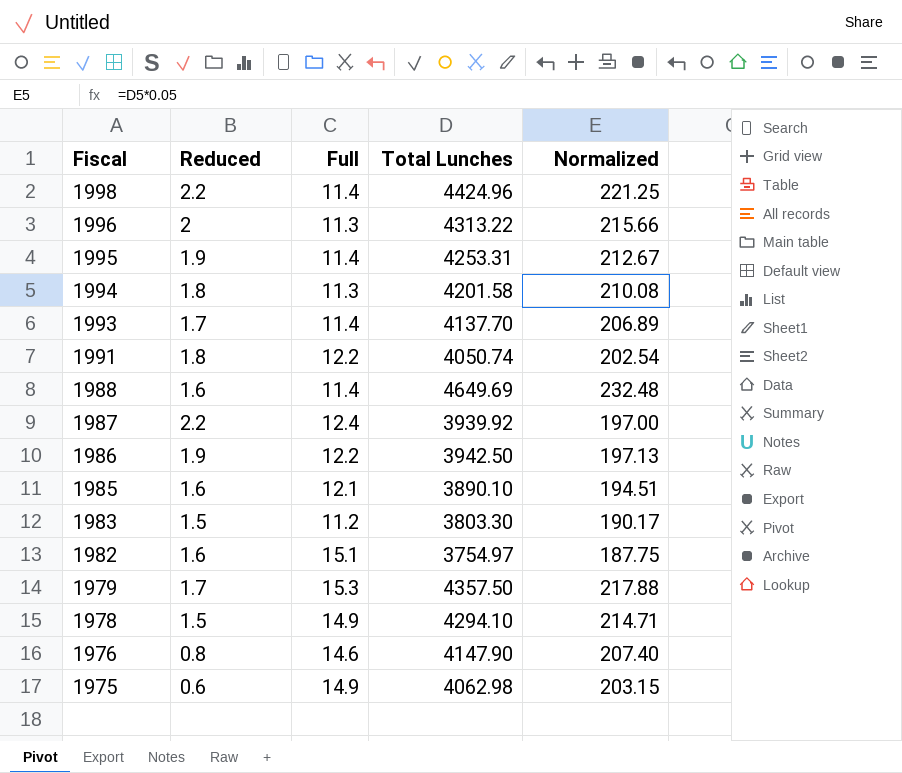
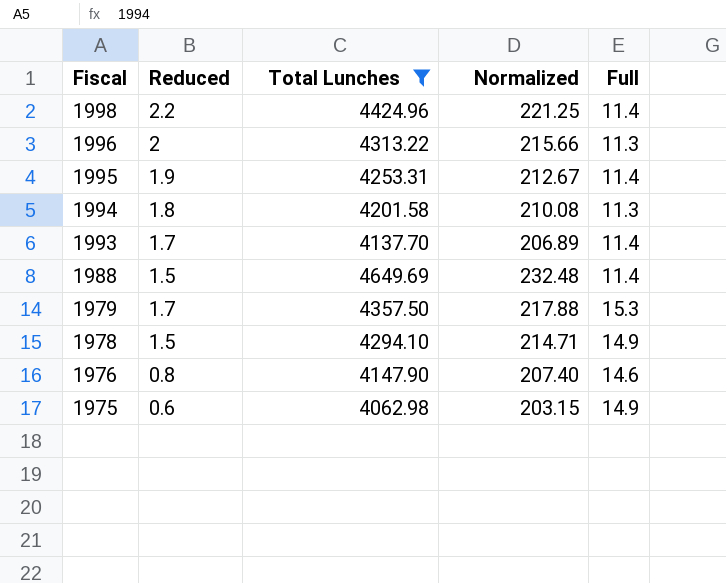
filter: none -> Total Lunches >= 4062.98
column Full | position: 3 -> 5
1988 | Reduced: 1.6 -> 1.5

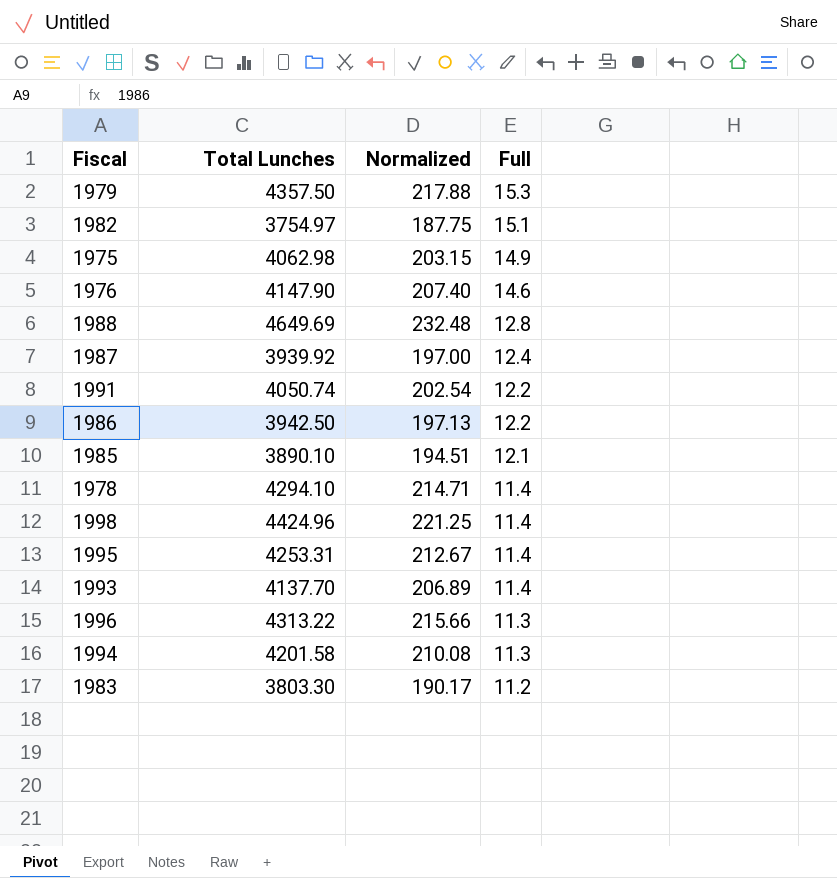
filter: Total Lunches >= 4062.98 -> none
row order: Fiscal descending -> Full descending
column Reduced | position: 2 -> none
1988 | Full: 11.4 -> 12.8
1978 | Full: 14.9 -> 11.4

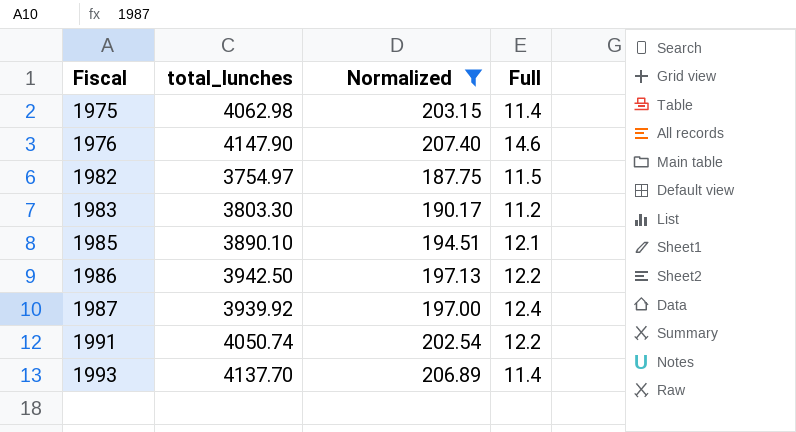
filter: none -> Normalized <= 207.40
row order: Full descending -> Fiscal ascending
column name: Total Lunches -> total_lunches
1975 | Full: 14.9 -> 11.4
1982 | Full: 15.1 -> 11.5

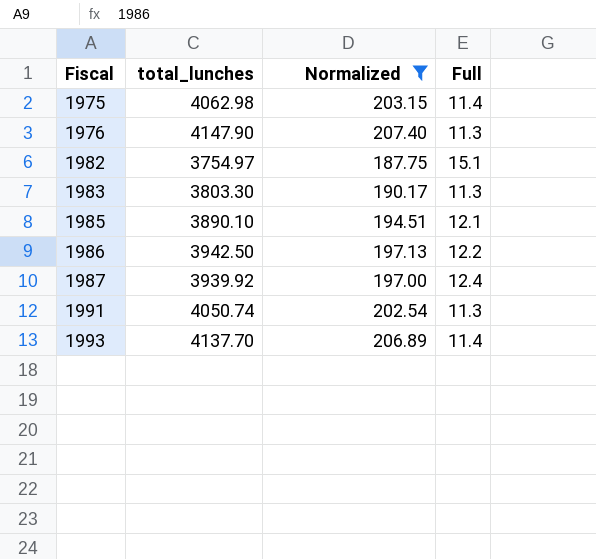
1976 | Full: 14.6 -> 11.3
1982 | Full: 11.5 -> 15.1
1983 | Full: 11.2 -> 11.3
1991 | Full: 12.2 -> 11.3

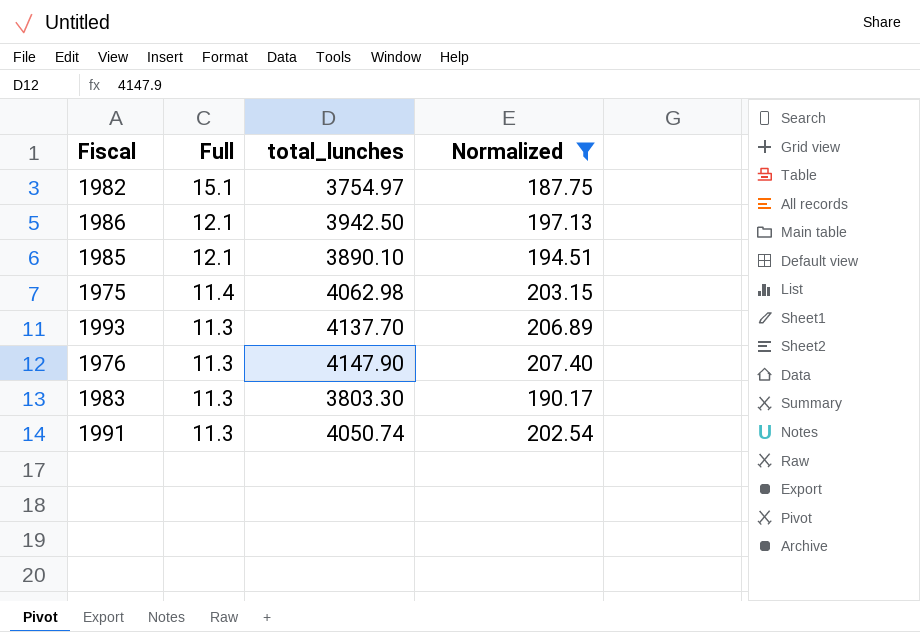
row order: Fiscal ascending -> Full descending
column Full | position: 4 -> 2
row 1987: 3939.92 | 197.00 | 12.4 -> none
1986 | Full: 12.2 -> 12.1
1993 | Full: 11.4 -> 11.3

